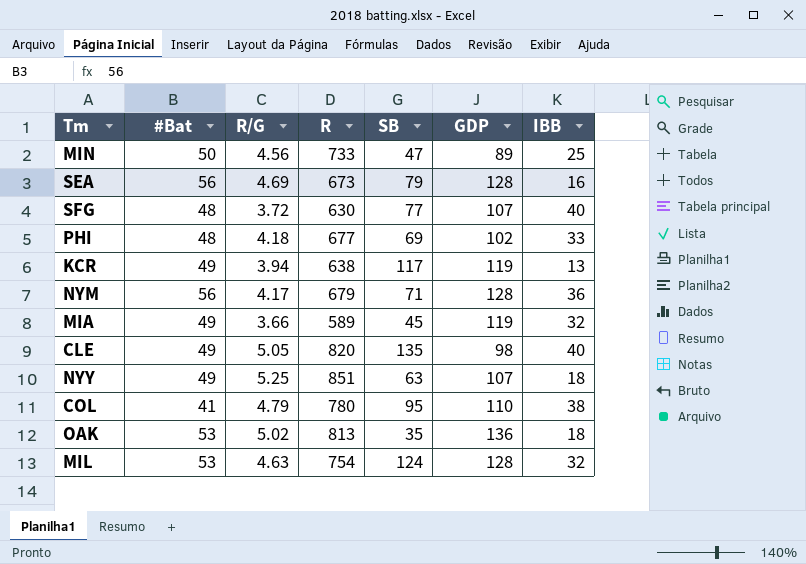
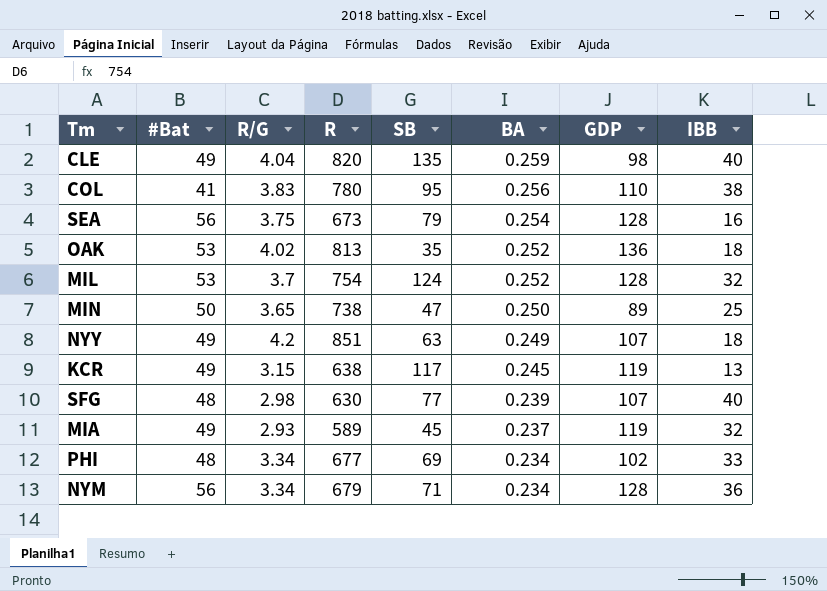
row order: none -> BA descending
column BA | position: none -> 6
CLE | R/G: 5.05 -> 4.04
COL | R/G: 4.79 -> 3.83
SEA | R/G: 4.69 -> 3.75
OAK | R/G: 5.02 -> 4.02
MIL | R/G: 4.63 -> 3.7
MIN | R/G: 4.56 -> 3.65
MIN | R: 733 -> 738
NYY | R/G: 5.25 -> 4.2
KCR | R/G: 3.94 -> 3.15
SFG | R/G: 3.72 -> 2.98
MIA | R/G: 3.66 -> 2.93
PHI | R/G: 4.18 -> 3.34
NYM | R/G: 4.17 -> 3.34

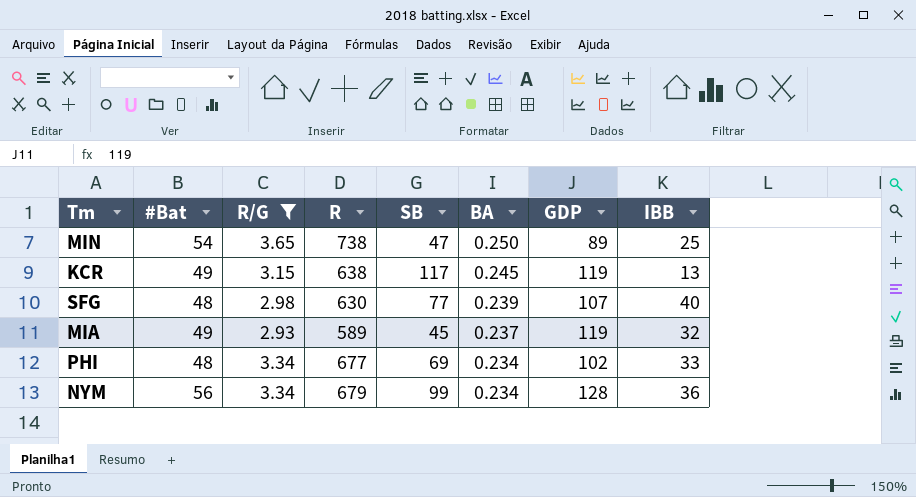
filter: none -> R/G <= 3.65
MIN | #Bat: 50 -> 54
NYM | SB: 71 -> 99

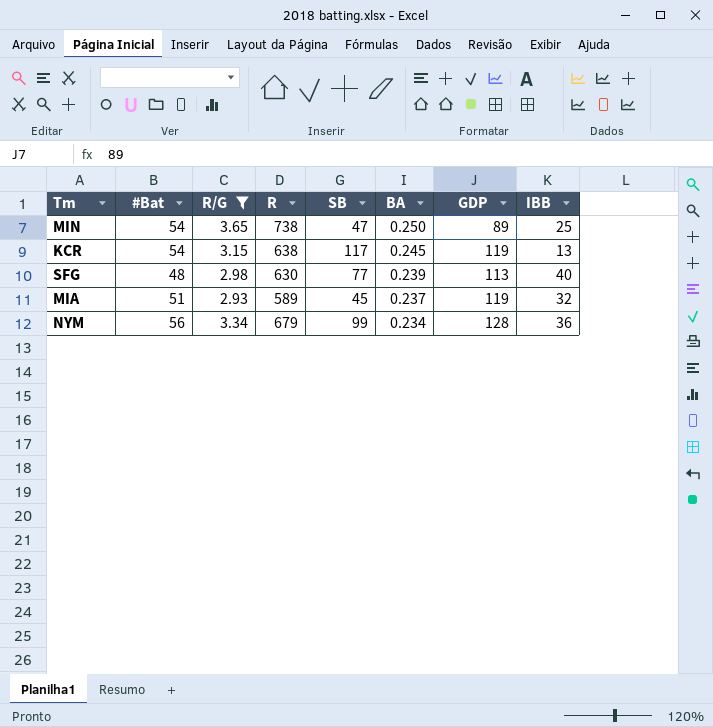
row PHI: 48 | 3.34 | 677 | 69 | 0.234 | 102 | 33 -> none
KCR | #Bat: 49 -> 54
SFG | GDP: 107 -> 113
MIA | #Bat: 49 -> 51

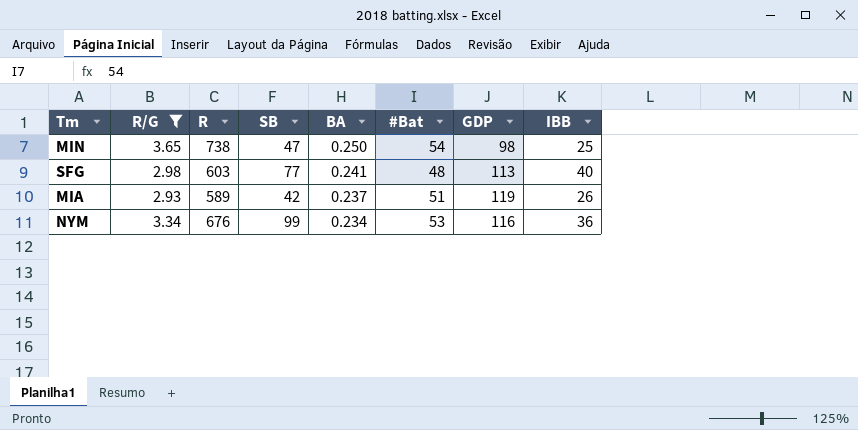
column #Bat | position: 2 -> 6
row KCR: 54 | 3.15 | 638 | 117 | 0.245 | 119 | 13 -> none
MIN | GDP: 89 -> 98
SFG | R: 630 -> 603
SFG | BA: 0.239 -> 0.241
MIA | SB: 45 -> 42
MIA | IBB: 32 -> 26
NYM | R: 679 -> 676
NYM | #Bat: 56 -> 53
NYM | GDP: 128 -> 116

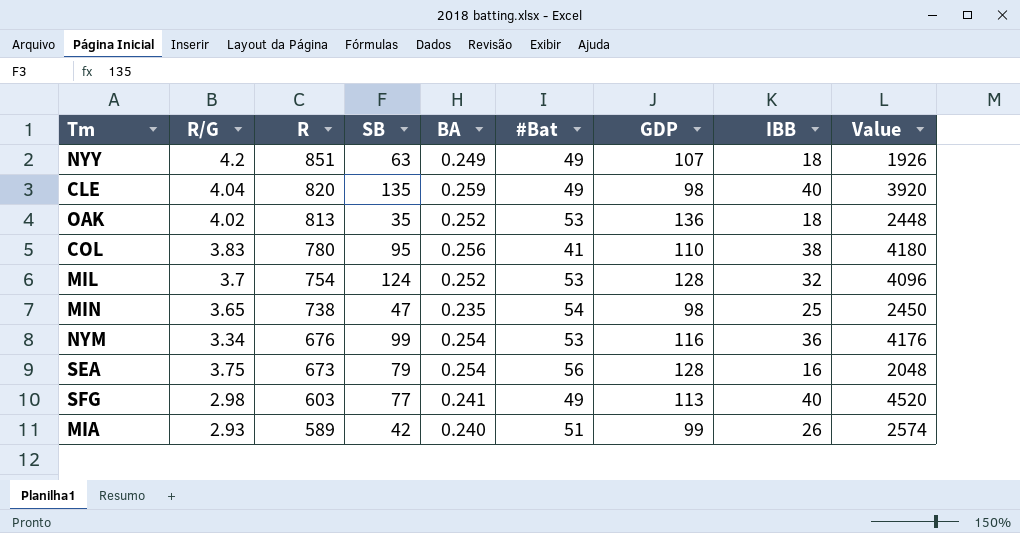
filter: R/G <= 3.65 -> none
row order: BA descending -> R descending
column Value | formula: none -> [GDP] * [IBB]
MIN | BA: 0.250 -> 0.235
NYM | BA: 0.234 -> 0.254
SFG | #Bat: 48 -> 49
MIA | BA: 0.237 -> 0.240
MIA | GDP: 119 -> 99

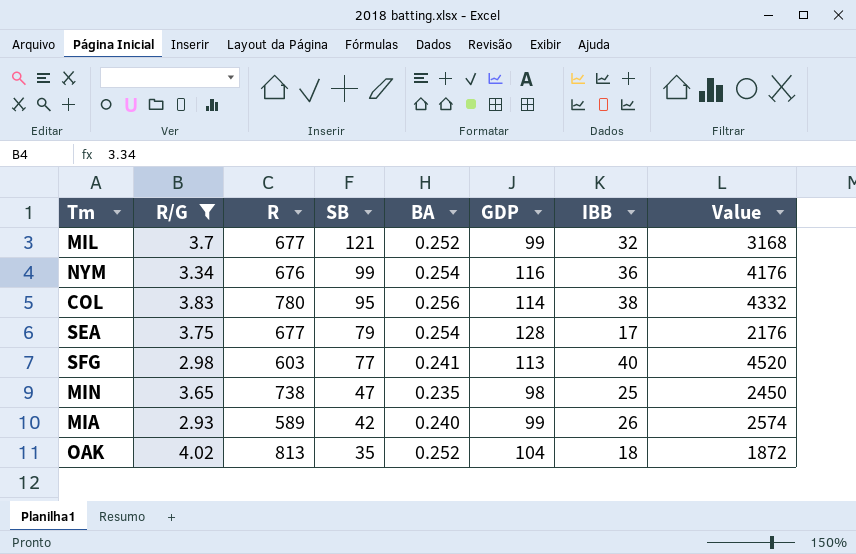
filter: none -> R/G <= 4.02
row order: R descending -> SB descending
column #Bat | position: 6 -> none
MIL | R: 754 -> 677
MIL | SB: 124 -> 121
MIL | GDP: 128 -> 99
MIL | Value: 4096 -> 3168
COL | GDP: 110 -> 114
COL | Value: 4180 -> 4332
SEA | R: 673 -> 677
SEA | IBB: 16 -> 17
SEA | Value: 2048 -> 2176
OAK | GDP: 136 -> 104
OAK | Value: 2448 -> 1872

